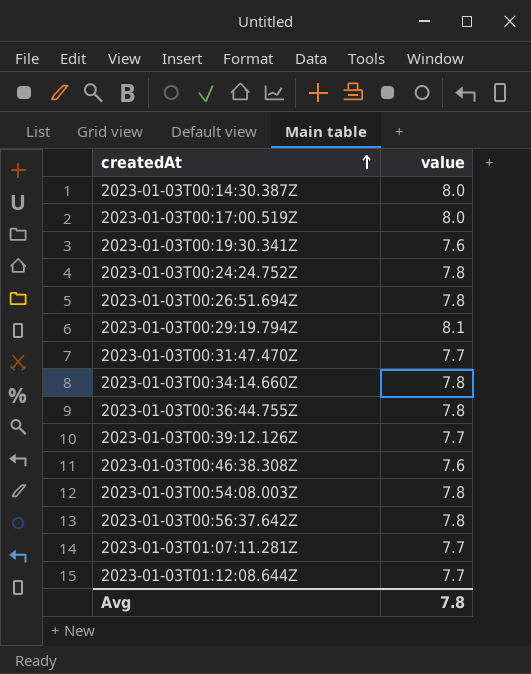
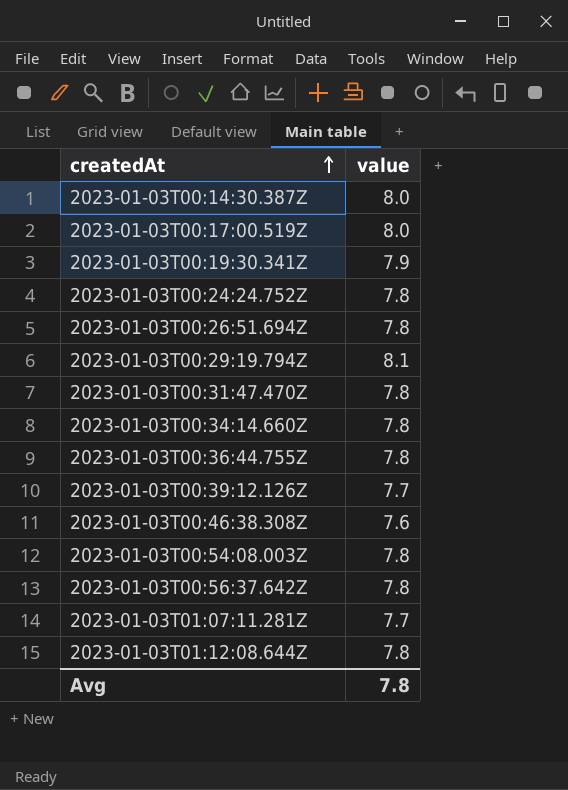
2023-01-03T00:19:30.341Z | value: 7.6 -> 7.9
2023-01-03T00:31:47.470Z | value: 7.7 -> 7.8
2023-01-03T01:12:08.644Z | value: 7.7 -> 7.8

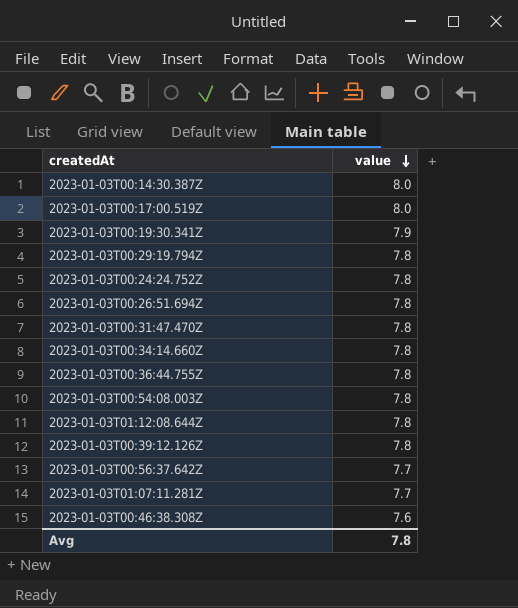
row order: createdAt ascending -> value descending
2023-01-03T00:29:19.794Z | value: 8.1 -> 7.8
2023-01-03T00:39:12.126Z | value: 7.7 -> 7.8
2023-01-03T00:56:37.642Z | value: 7.8 -> 7.7

